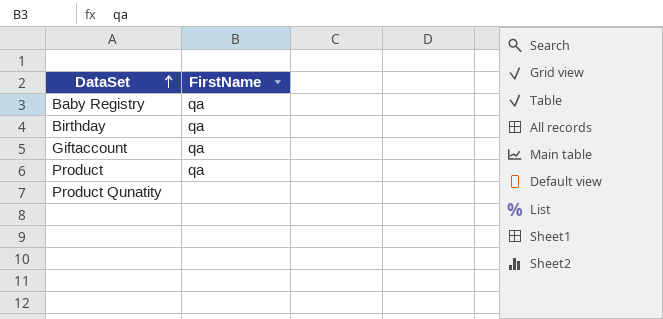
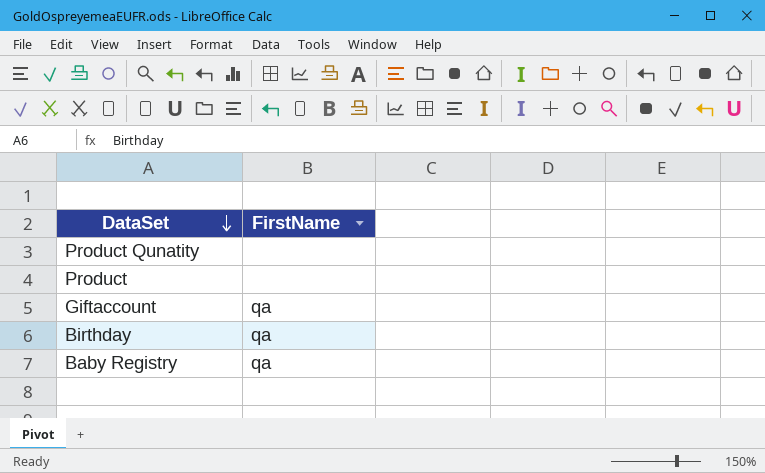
row order: DataSet ascending -> DataSet descending
Product | FirstName: qa -> none

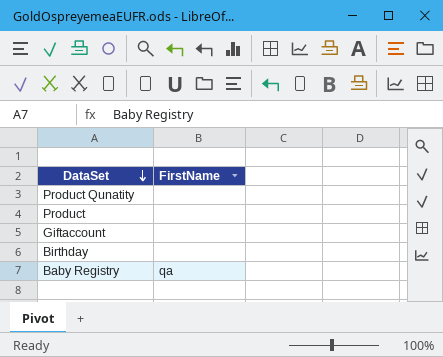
Giftaccount | FirstName: qa -> none
Birthday | FirstName: qa -> none

